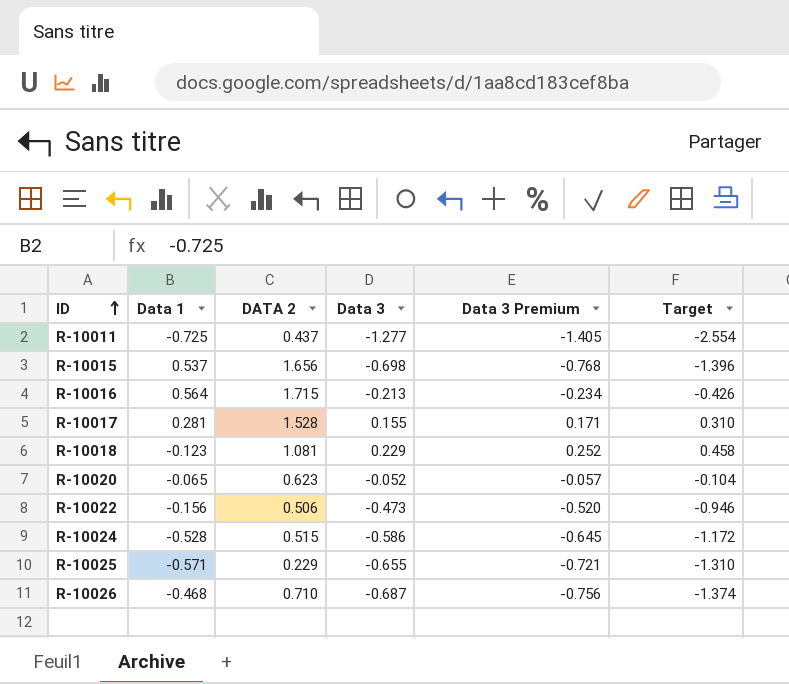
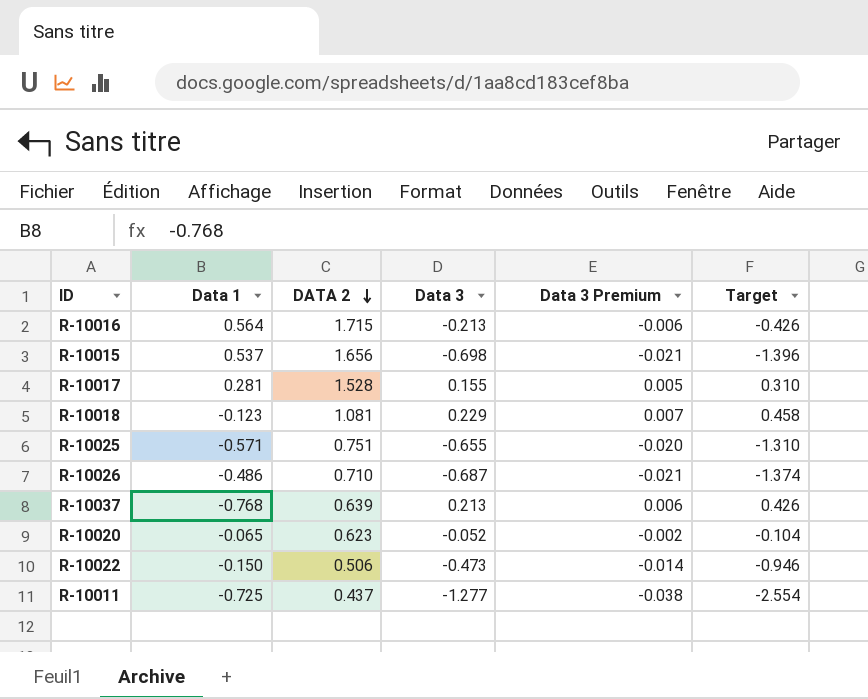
row order: ID ascending -> DATA 2 descending
column Data 3 Premium | formula: [Data 3] * 1.1 -> [Data 3] * 0.03
row R-10024: -0.528 | 0.515 | -0.586 | -0.645 | -1.172 -> none
R-10025 | DATA 2: 0.229 -> 0.751
R-10026 | Data 1: -0.468 -> -0.486
row R-10037: none -> -0.768 | 0.639 | 0.213 | 0.006 | 0.426
R-10022 | Data 1: -0.156 -> -0.150

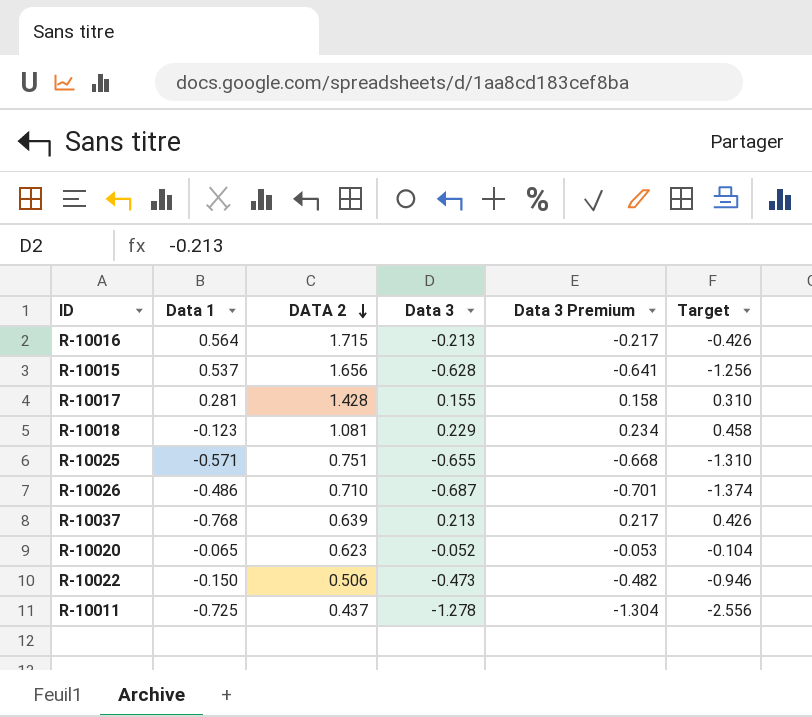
column Data 3 Premium | formula: [Data 3] * 0.03 -> [Data 3] * 1.02
R-10015 | Data 3: -0.698 -> -0.628
R-10015 | Target: -1.396 -> -1.256
R-10017 | DATA 2: 1.528 -> 1.428
R-10011 | Data 3: -1.277 -> -1.278
R-10011 | Target: -2.554 -> -2.556

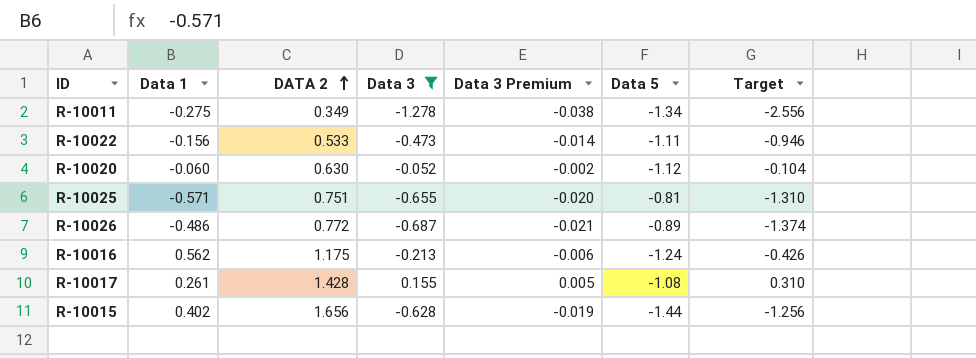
filter: none -> Data 3 <= 0.155
row order: DATA 2 descending -> DATA 2 ascending
column Data 3 Premium | formula: [Data 3] * 1.02 -> [Data 3] * 0.03
column Data 5 | position: none -> 6
R-10011 | Data 1: -0.725 -> -0.275
R-10011 | DATA 2: 0.437 -> 0.349
R-10022 | Data 1: -0.150 -> -0.156
R-10022 | DATA 2: 0.506 -> 0.533
R-10020 | Data 1: -0.065 -> -0.060
R-10020 | DATA 2: 0.623 -> 0.630
R-10026 | DATA 2: 0.710 -> 0.772
R-10016 | Data 1: 0.564 -> 0.562
R-10016 | DATA 2: 1.715 -> 1.175
R-10017 | Data 1: 0.281 -> 0.261
R-10015 | Data 1: 0.537 -> 0.402

